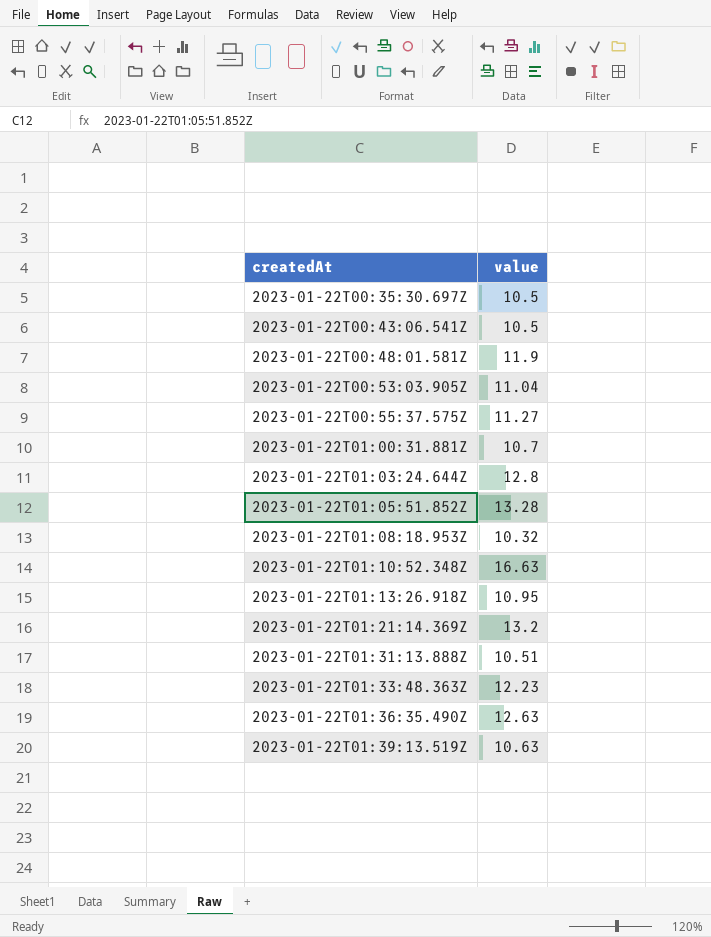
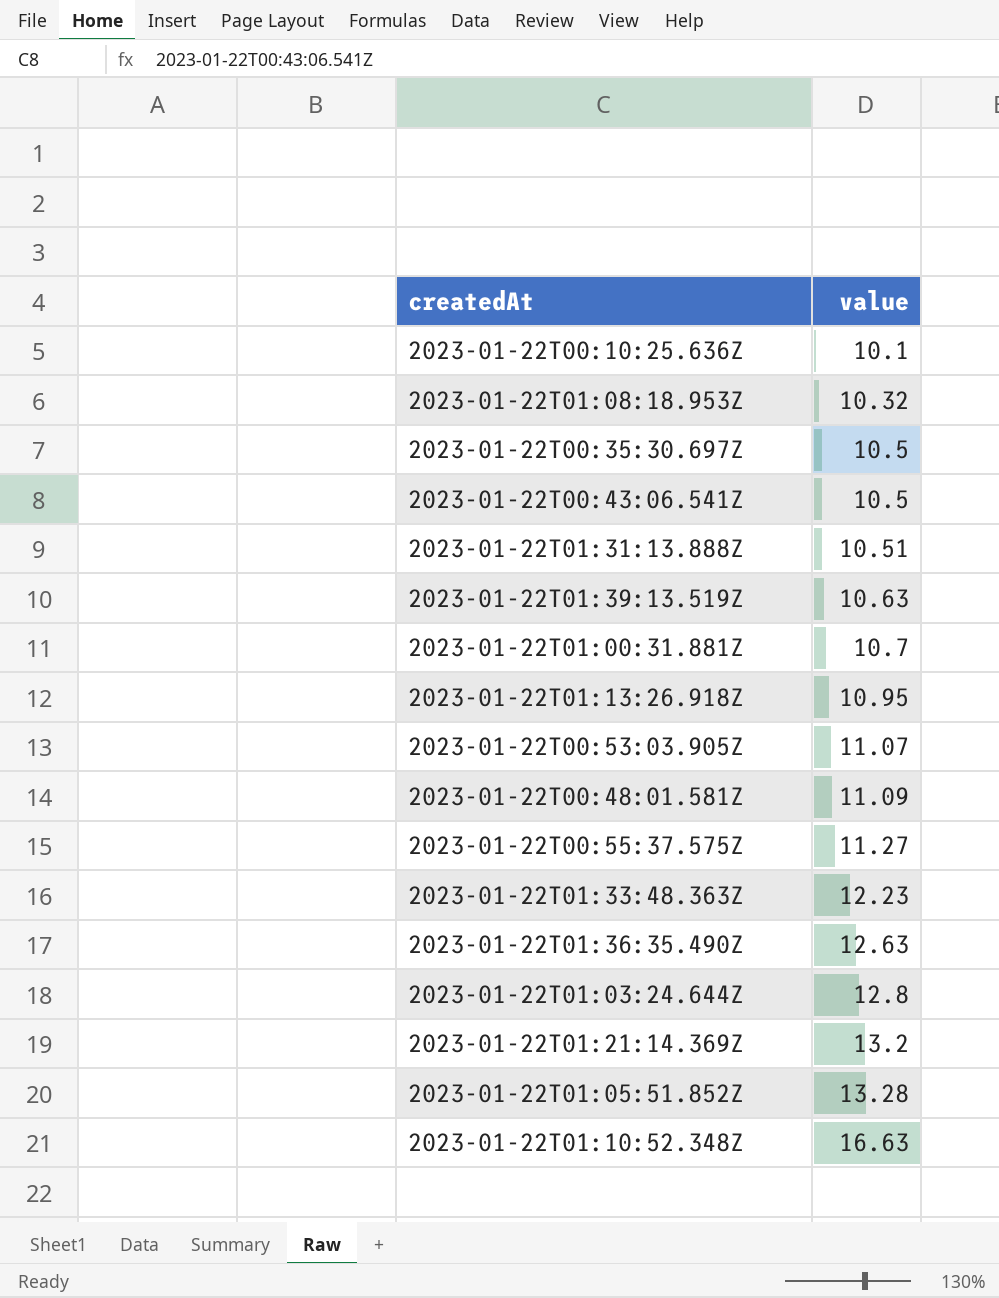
row order: createdAt ascending -> value ascending
row 2023-01-22T00:10:25.636Z: none -> 10.1
2023-01-22T00:53:03.905Z | value: 11.04 -> 11.07
2023-01-22T00:48:01.581Z | value: 11.9 -> 11.09

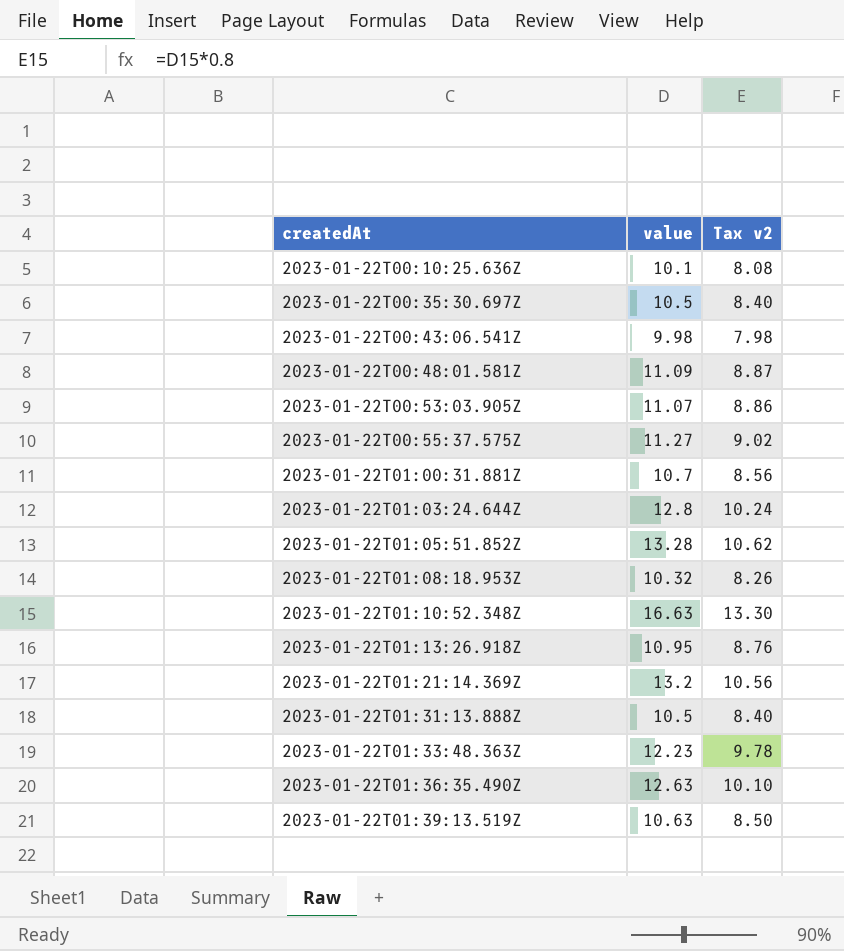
row order: value ascending -> createdAt ascending
column Tax v2 | formula: none -> [value] * 0.8
2023-01-22T00:43:06.541Z | value: 10.5 -> 9.98
2023-01-22T01:31:13.888Z | value: 10.51 -> 10.5

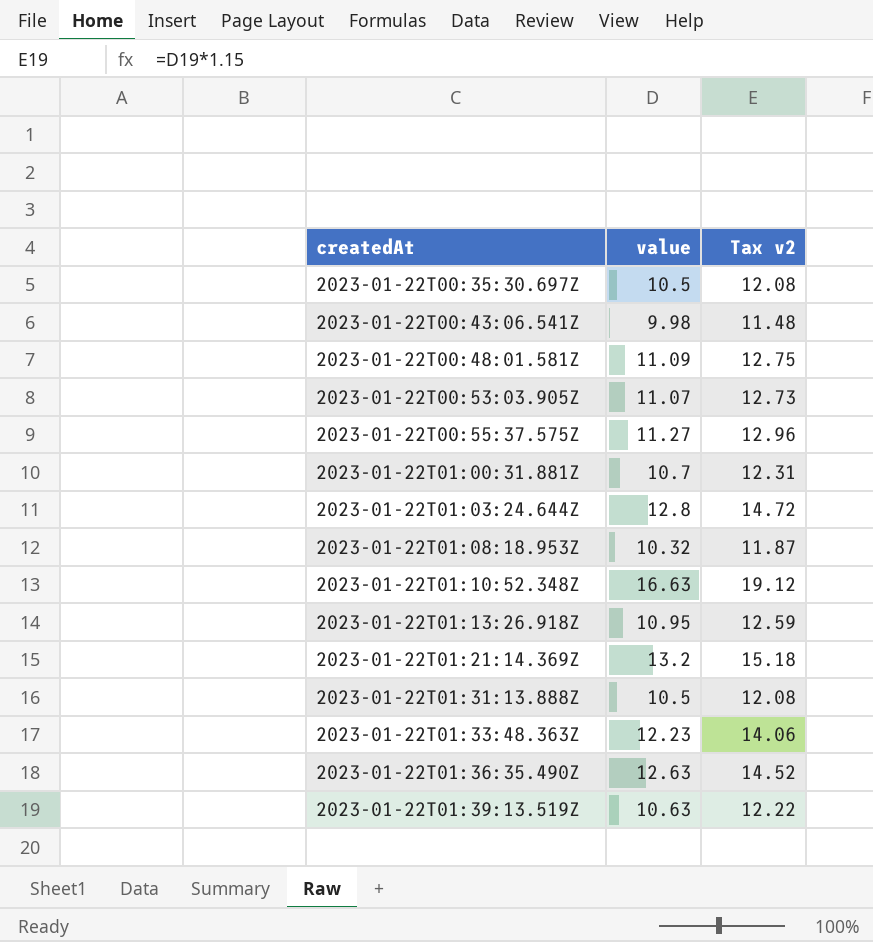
column Tax v2 | formula: [value] * 0.8 -> [value] * 1.15
row 2023-01-22T00:10:25.636Z: 10.1 | 8.08 -> none
row 2023-01-22T01:05:51.852Z: 13.28 | 10.62 -> none

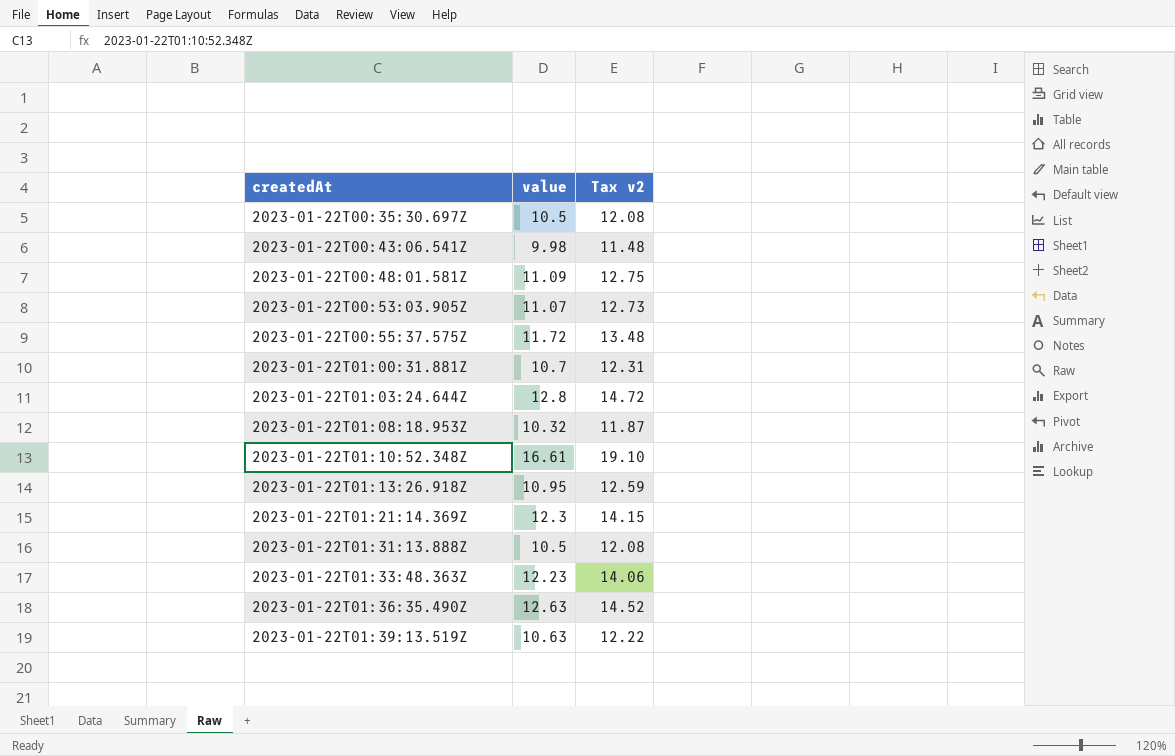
2023-01-22T00:55:37.575Z | value: 11.27 -> 11.72
2023-01-22T00:55:37.575Z | Tax v2: 12.96 -> 13.48
2023-01-22T01:10:52.348Z | value: 16.63 -> 16.61
2023-01-22T01:10:52.348Z | Tax v2: 19.12 -> 19.10
2023-01-22T01:21:14.369Z | value: 13.2 -> 12.3
2023-01-22T01:21:14.369Z | Tax v2: 15.18 -> 14.15

